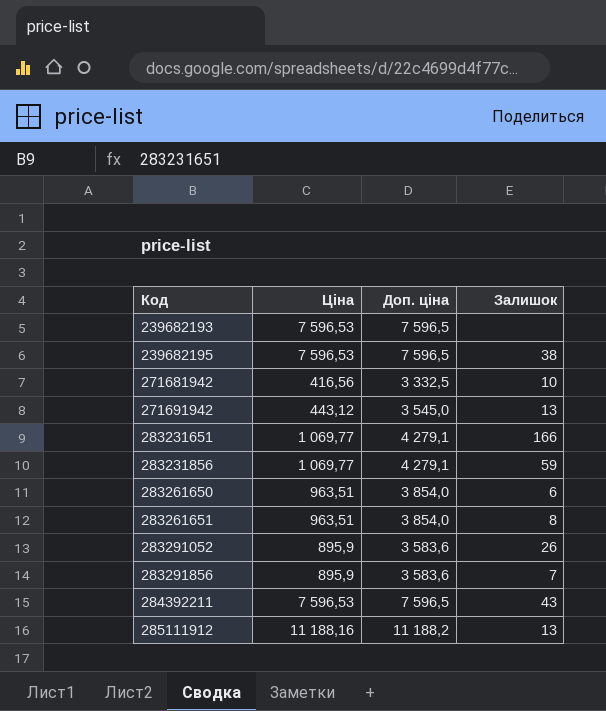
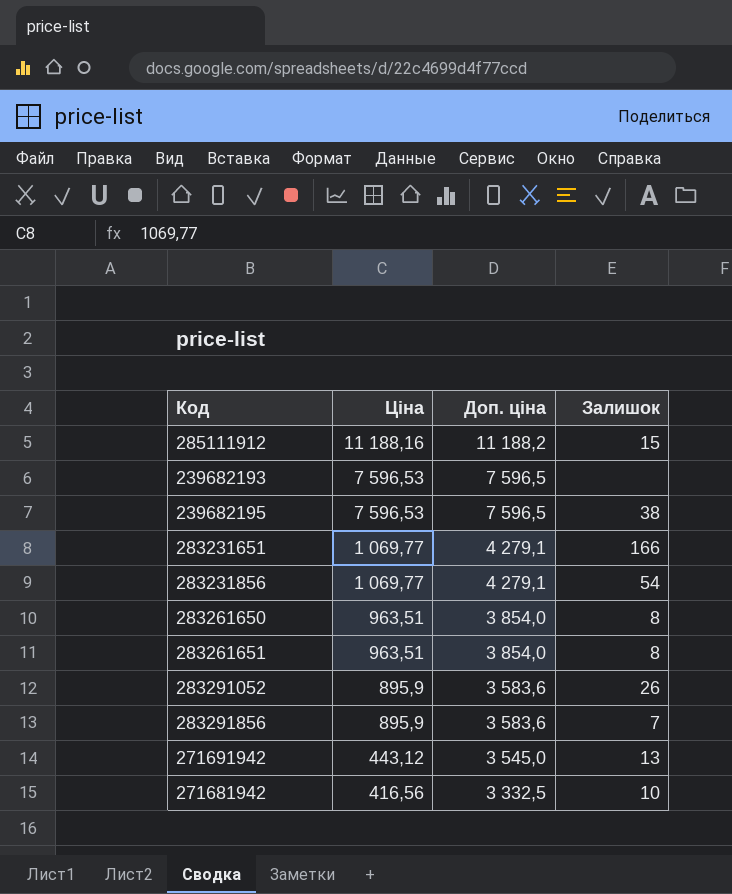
row order: Код ascending -> Ціна descending
row 284392211: 7 596,53 | 7 596,5 | 43 -> none
285111912 | Залишок: 13 -> 15
283231856 | Залишок: 59 -> 54
283261650 | Залишок: 6 -> 8

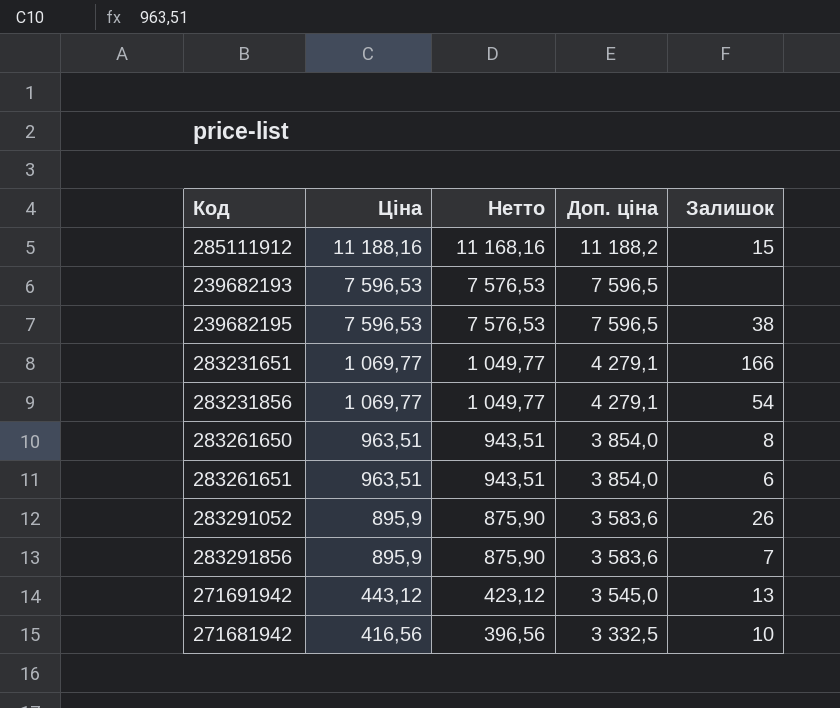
column Нетто | formula: none -> [Ціна] - 20
283261651 | Залишок: 8 -> 6

